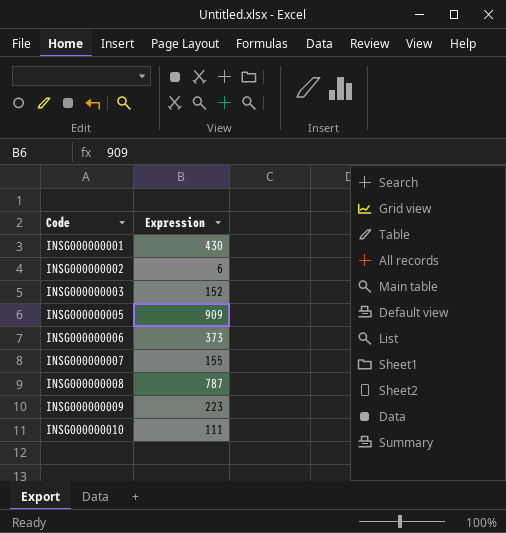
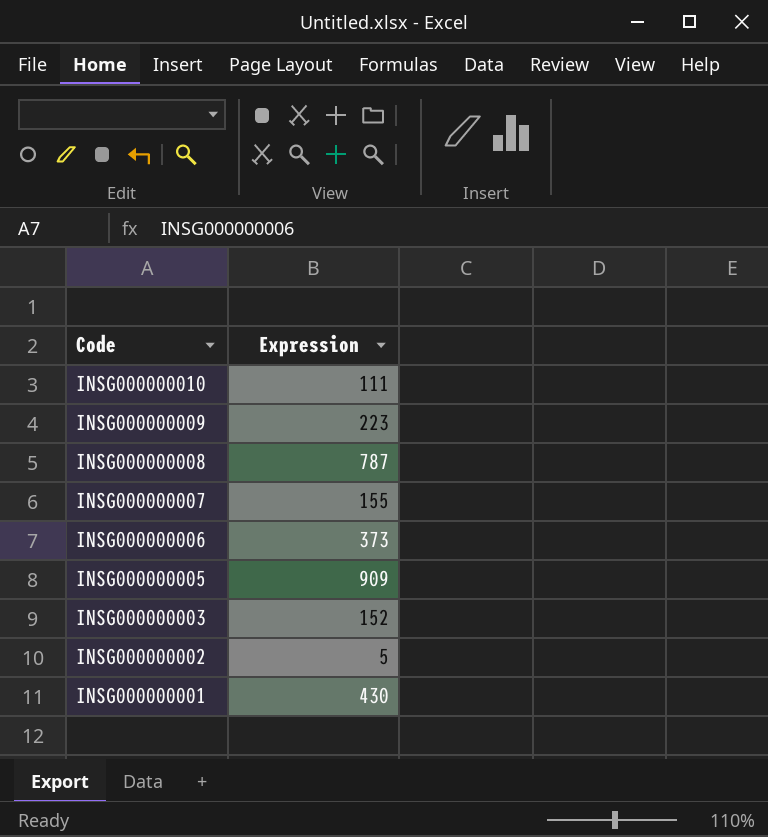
row order: Code ascending -> Code descending
INSG000000002 | Expression: 6 -> 5

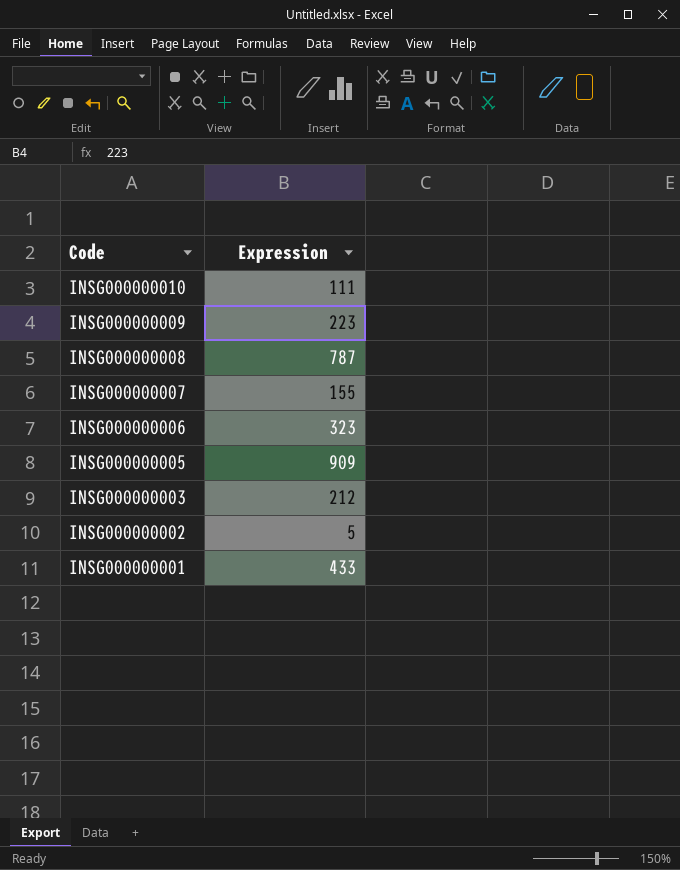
INSG000000006 | Expression: 373 -> 323
INSG000000003 | Expression: 152 -> 212
INSG000000001 | Expression: 430 -> 433

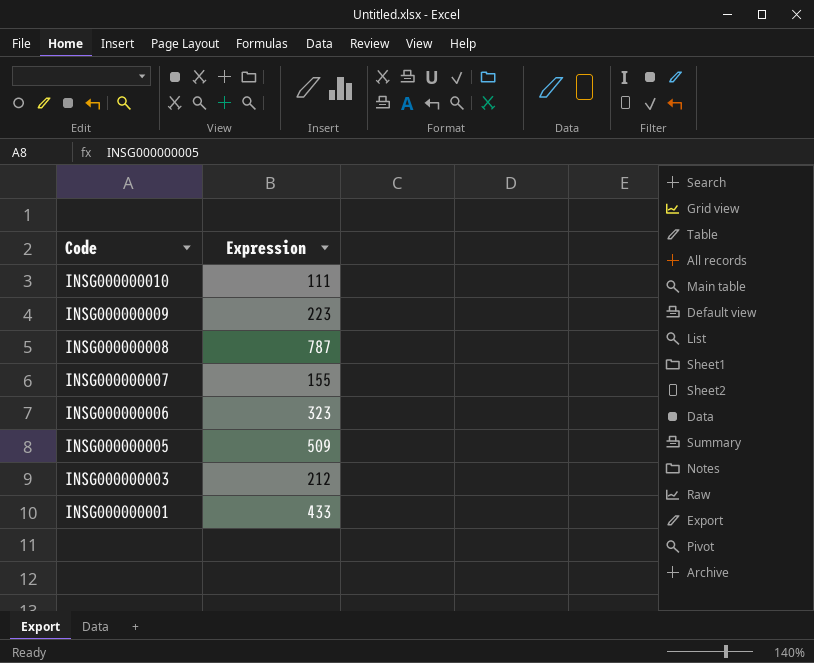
row INSG000000002: 5 -> none
INSG000000005 | Expression: 909 -> 509

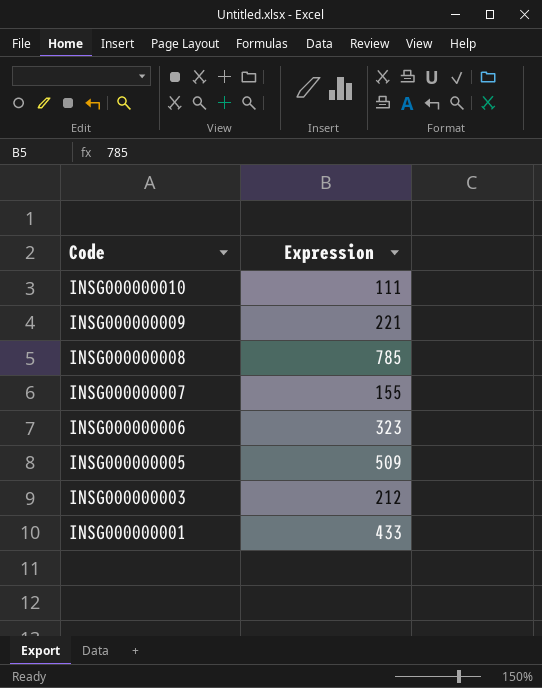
INSG000000009 | Expression: 223 -> 221
INSG000000008 | Expression: 787 -> 785

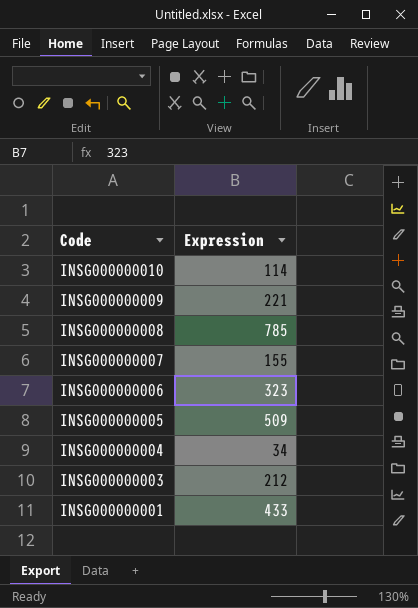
INSG000000010 | Expression: 111 -> 114
row INSG000000004: none -> 34

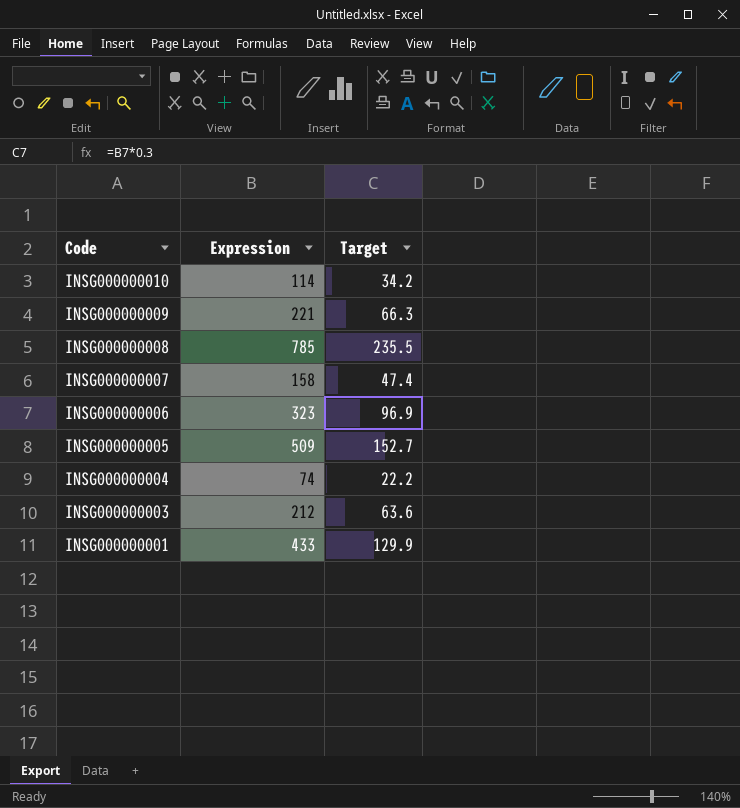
column Target | formula: none -> [Expression] * 0.3
INSG000000007 | Expression: 155 -> 158
INSG000000004 | Expression: 34 -> 74

